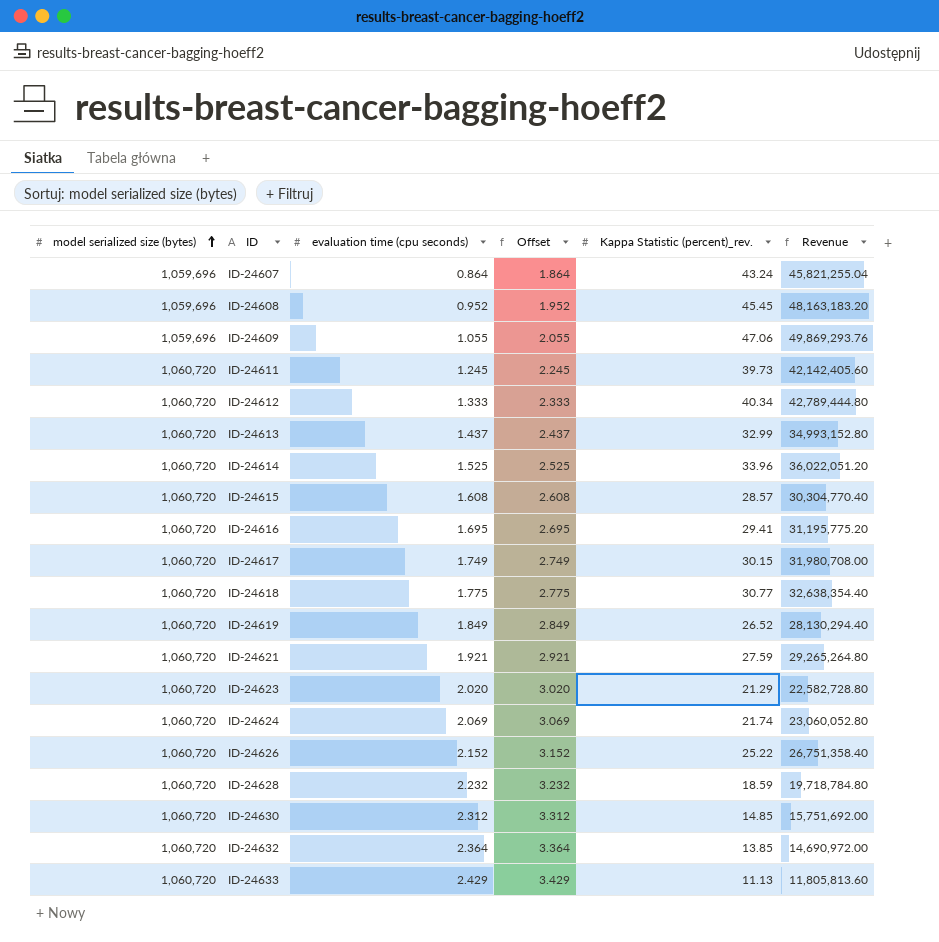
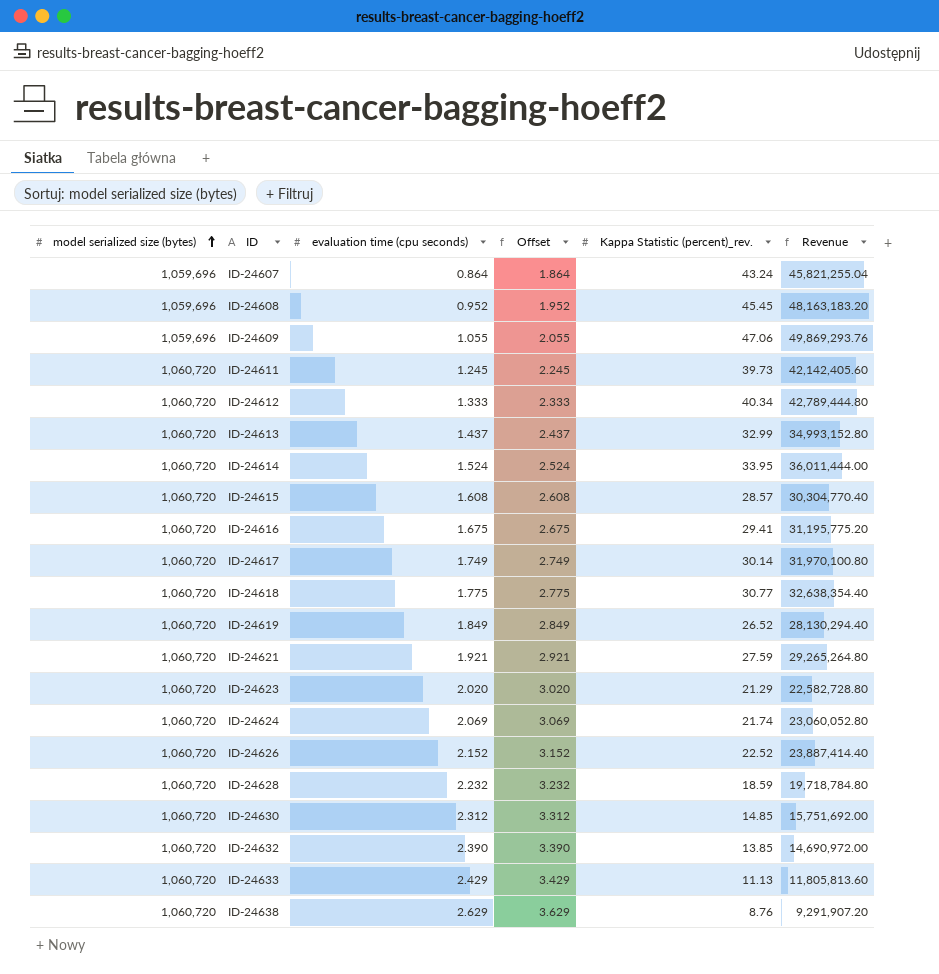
ID-24614 | evaluation time (cpu seconds): 1.525 -> 1.524
ID-24614 | Offset: 2.525 -> 2.524
ID-24614 | Kappa Statistic (percent)_rev.: 33.96 -> 33.95
ID-24614 | Revenue: 36,022,051.20 -> 36,011,444.00
ID-24616 | evaluation time (cpu seconds): 1.695 -> 1.675
ID-24616 | Offset: 2.695 -> 2.675
ID-24617 | Kappa Statistic (percent)_rev.: 30.15 -> 30.14
ID-24617 | Revenue: 31,980,708.00 -> 31,970,100.80
ID-24626 | Kappa Statistic (percent)_rev.: 25.22 -> 22.52
ID-24626 | Revenue: 26,751,358.40 -> 23,887,414.40
ID-24632 | evaluation time (cpu seconds): 2.364 -> 2.390
ID-24632 | Offset: 3.364 -> 3.390
row ID-24638: none -> 1,060,720 | 2.629 | 3.629 | 8.76 | 9,291,907.20

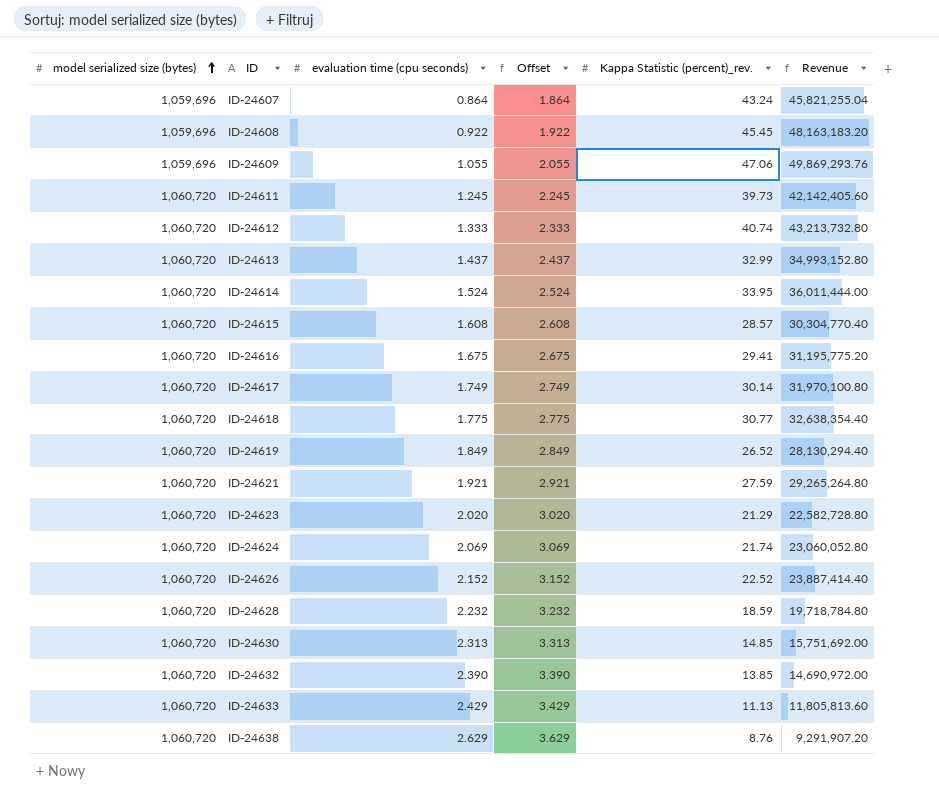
ID-24608 | evaluation time (cpu seconds): 0.952 -> 0.922
ID-24608 | Offset: 1.952 -> 1.922
ID-24612 | Kappa Statistic (percent)_rev.: 40.34 -> 40.74
ID-24612 | Revenue: 42,789,444.80 -> 43,213,732.80
ID-24630 | evaluation time (cpu seconds): 2.312 -> 2.313
ID-24630 | Offset: 3.312 -> 3.313

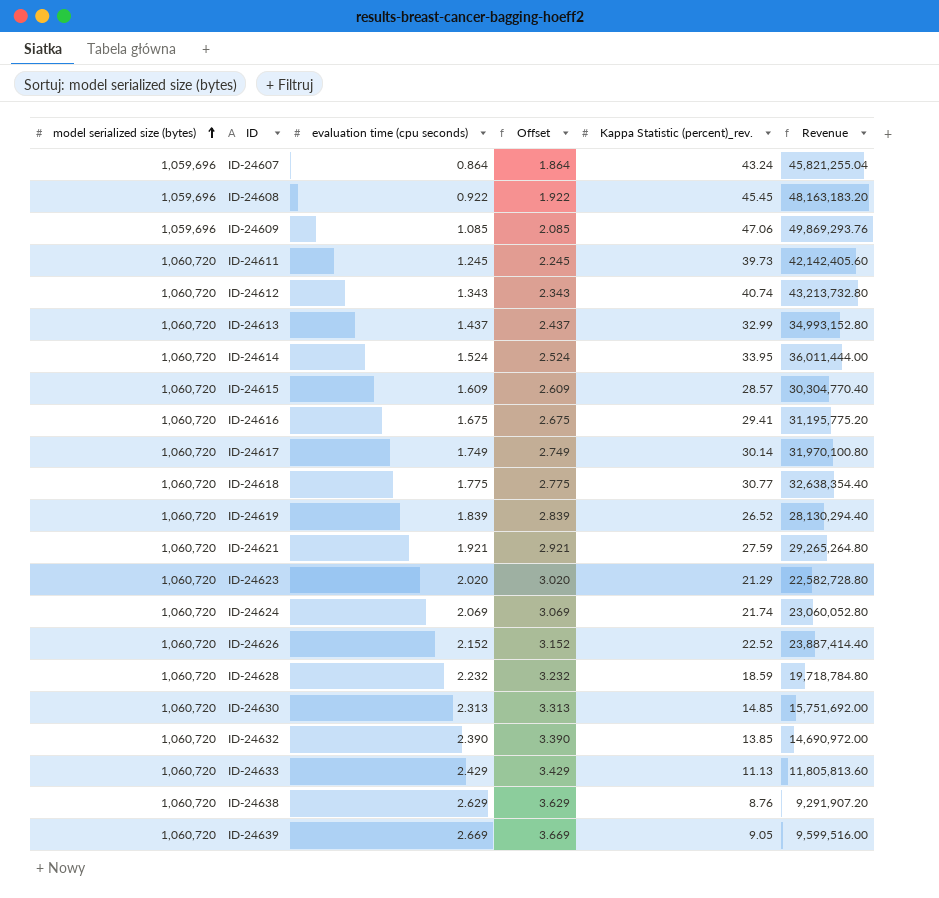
ID-24609 | evaluation time (cpu seconds): 1.055 -> 1.085
ID-24609 | Offset: 2.055 -> 2.085
ID-24612 | evaluation time (cpu seconds): 1.333 -> 1.343
ID-24612 | Offset: 2.333 -> 2.343
ID-24615 | evaluation time (cpu seconds): 1.608 -> 1.609
ID-24615 | Offset: 2.608 -> 2.609
ID-24619 | evaluation time (cpu seconds): 1.849 -> 1.839
ID-24619 | Offset: 2.849 -> 2.839
row ID-24639: none -> 1,060,720 | 2.669 | 3.669 | 9.05 | 9,599,516.00

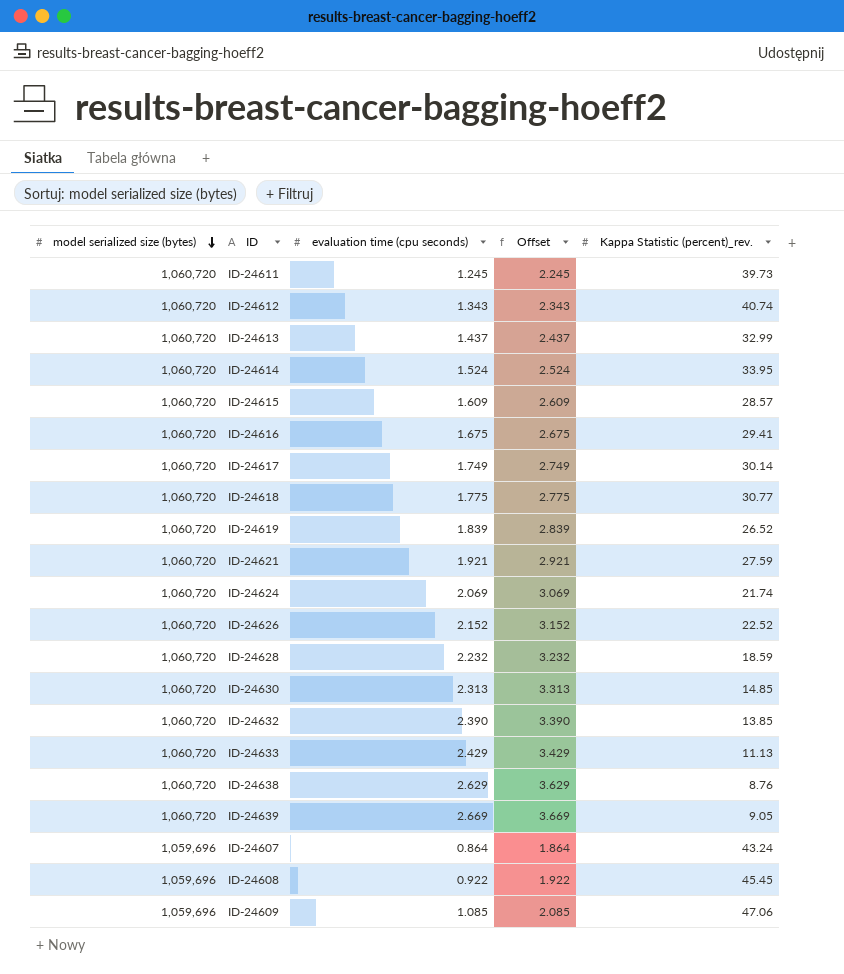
row order: model serialized size (bytes) ascending -> model serialized size (bytes) descending
column Revenue | formula: [model serialized size (bytes)] * [Kappa Statistic (percent)_rev.] -> none
row ID-24623: 1,060,720 | 2.020 | 3.020 | 21.29 | 22,582,728.80 -> none

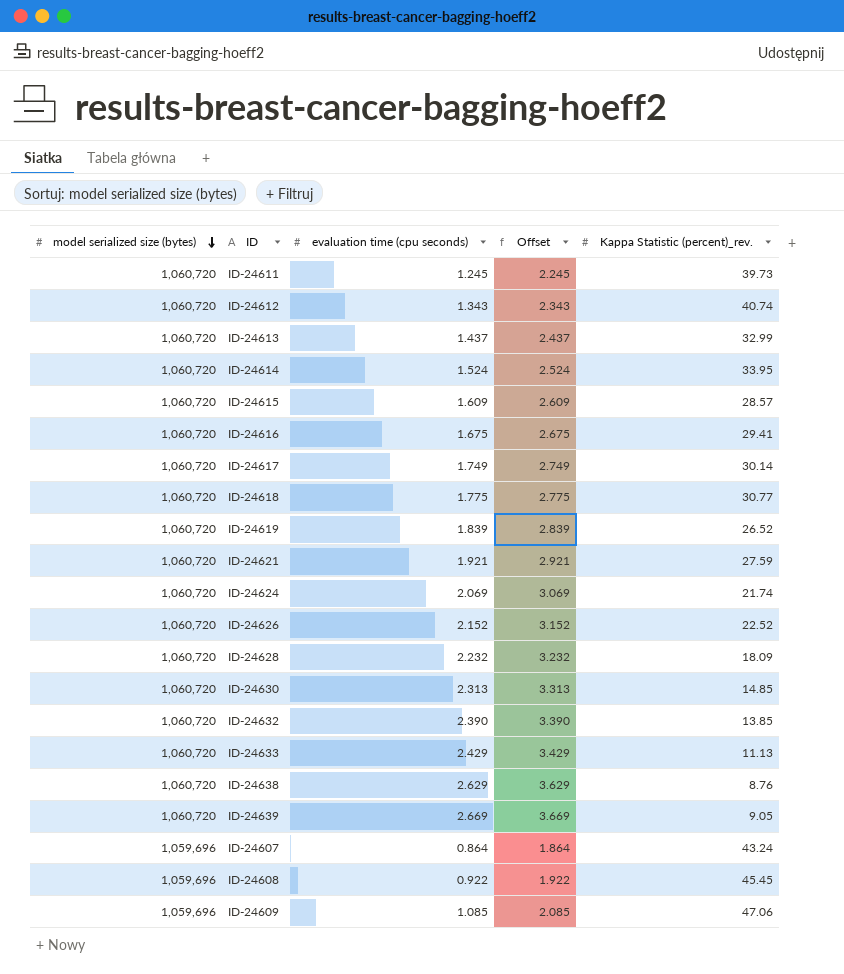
ID-24628 | Kappa Statistic (percent)_rev.: 18.59 -> 18.09

